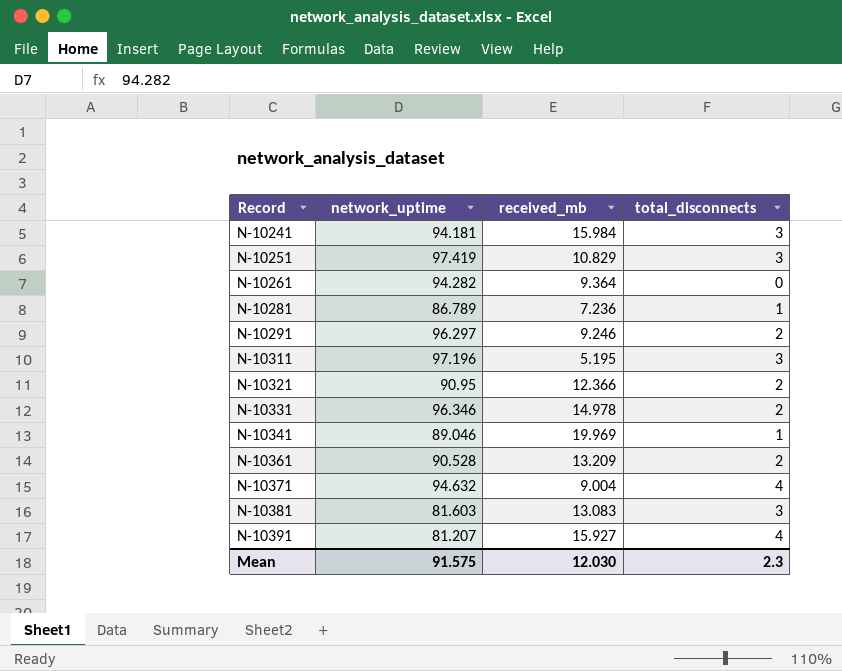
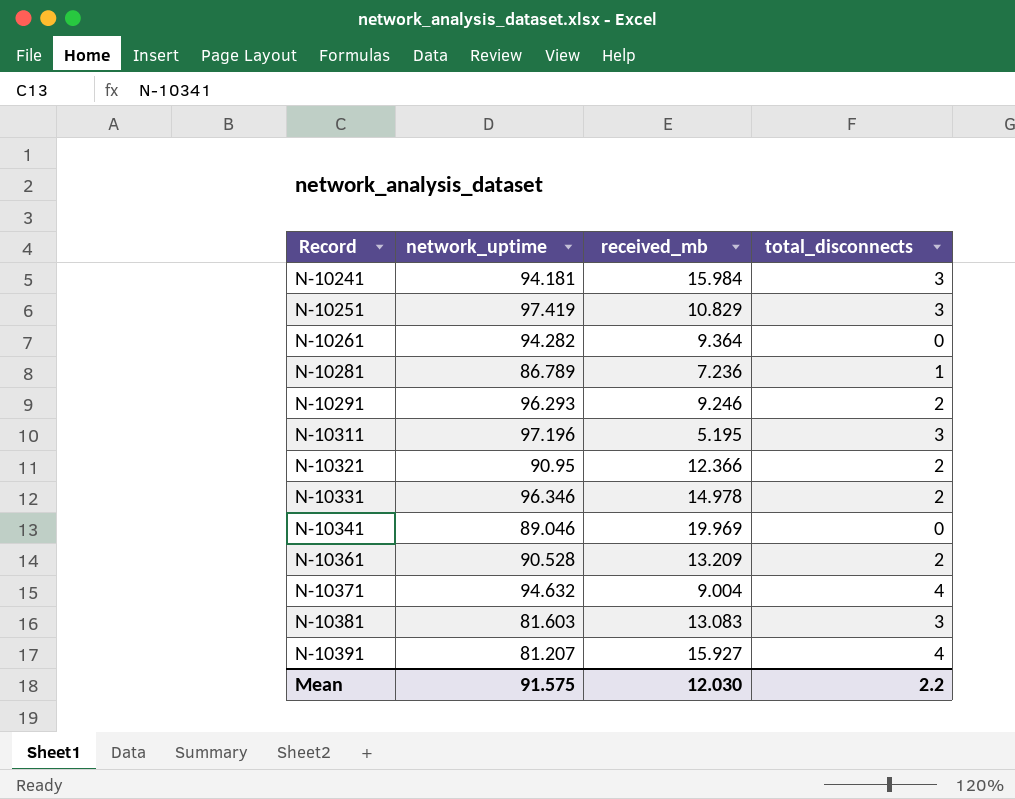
N-10291 | network_uptime: 96.297 -> 96.293
N-10341 | total_disconnects: 1 -> 0
Mean | total_disconnects: 2.3 -> 2.2

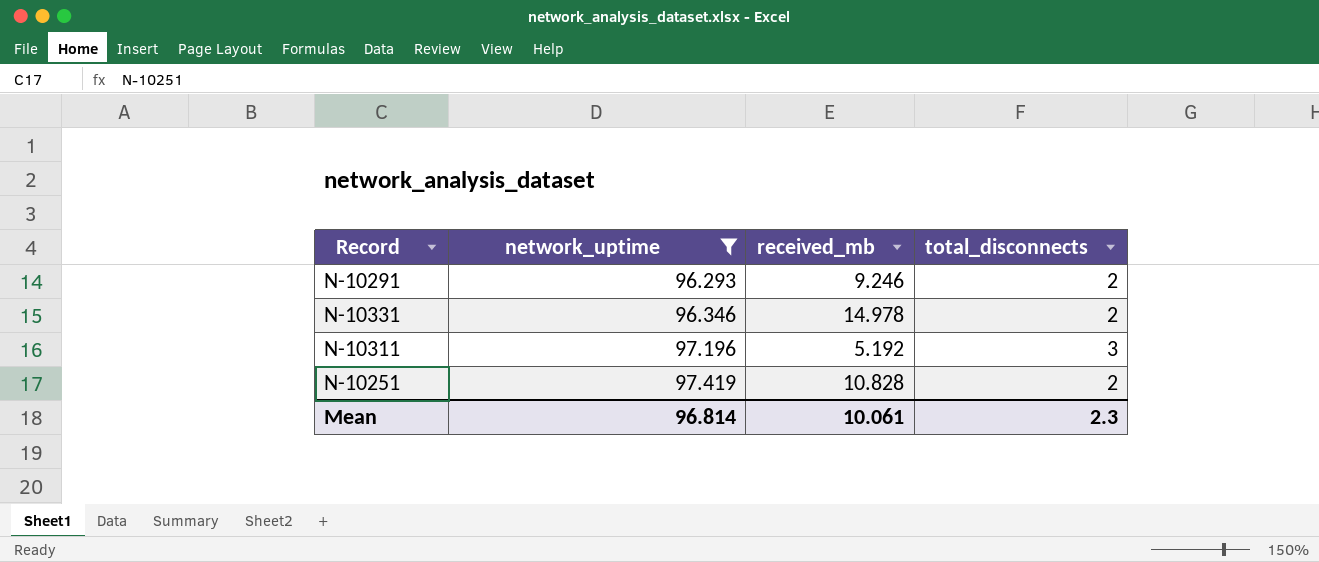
filter: none -> network_uptime >= 96.293
row order: Record ascending -> network_uptime ascending
N-10311 | received_mb: 5.195 -> 5.192
N-10251 | received_mb: 10.829 -> 10.828
N-10251 | total_disconnects: 3 -> 2
Mean | network_uptime: 91.575 -> 96.814
Mean | received_mb: 12.030 -> 10.061
Mean | total_disconnects: 2.2 -> 2.3

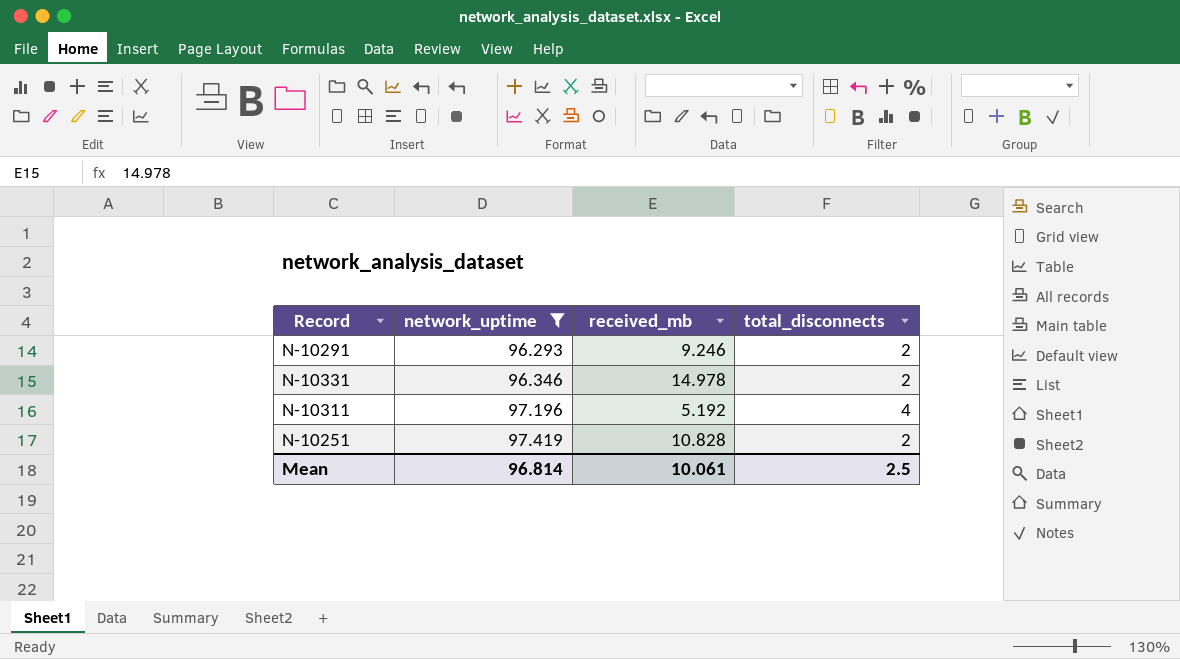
N-10311 | total_disconnects: 3 -> 4
Mean | total_disconnects: 2.3 -> 2.5

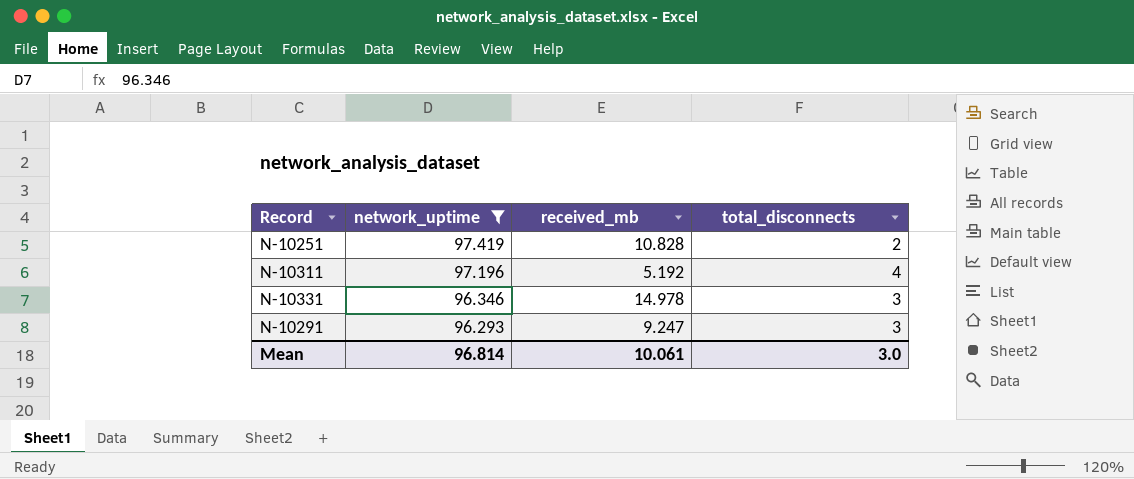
row order: network_uptime ascending -> network_uptime descending
N-10331 | total_disconnects: 2 -> 3
N-10291 | received_mb: 9.246 -> 9.247
N-10291 | total_disconnects: 2 -> 3
Mean | total_disconnects: 2.5 -> 3.0

